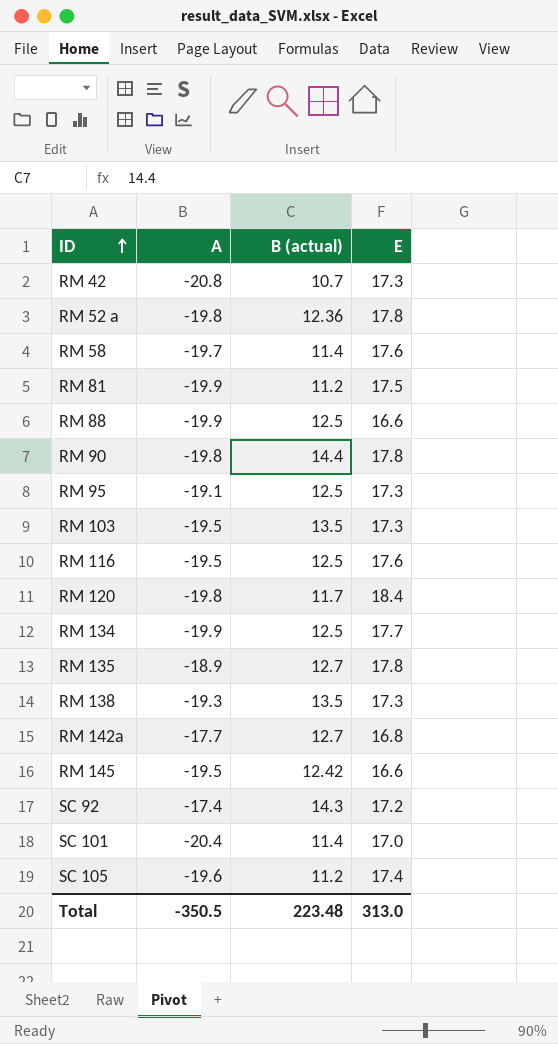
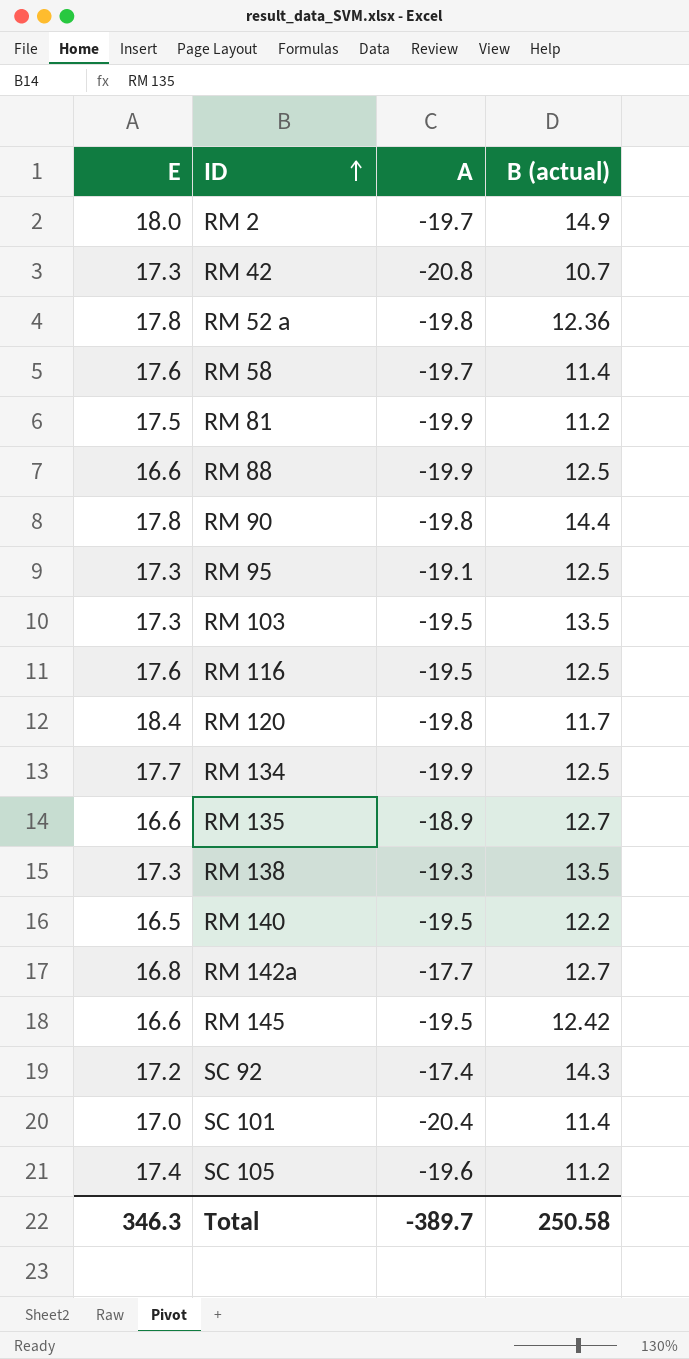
column E | position: 4 -> 1
row RM 2: none -> 18.0 | -19.7 | 14.9
RM 135 | E: 17.8 -> 16.6
row RM 140: none -> 16.5 | -19.5 | 12.2
Total | E: 313.0 -> 346.3
Total | A: -350.5 -> -389.7
Total | B (actual): 223.48 -> 250.58

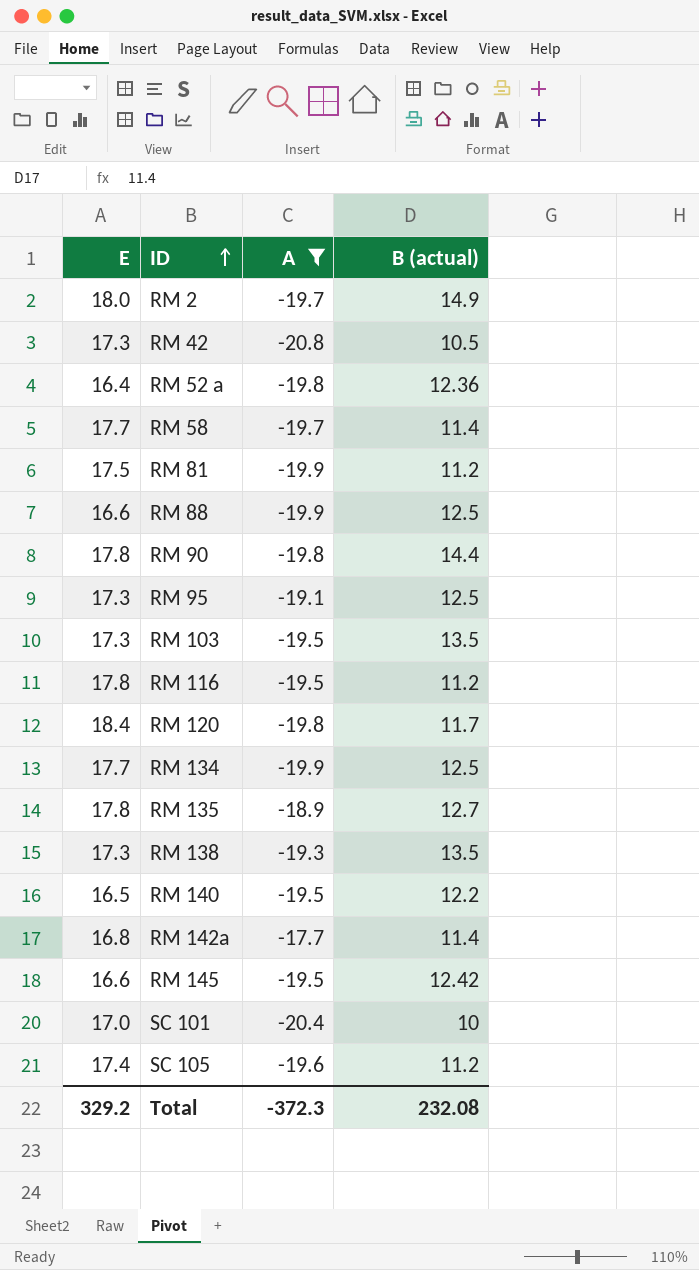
filter: none -> A != -17.4
RM 42 | B (actual): 10.7 -> 10.5
RM 52 a | E: 17.8 -> 16.4
RM 58 | E: 17.6 -> 17.7
RM 116 | E: 17.6 -> 17.8
RM 116 | B (actual): 12.5 -> 11.2
RM 135 | E: 16.6 -> 17.8
RM 142a | B (actual): 12.7 -> 11.4
SC 101 | B (actual): 11.4 -> 10
Total | E: 346.3 -> 329.2
Total | A: -389.7 -> -372.3
Total | B (actual): 250.58 -> 232.08

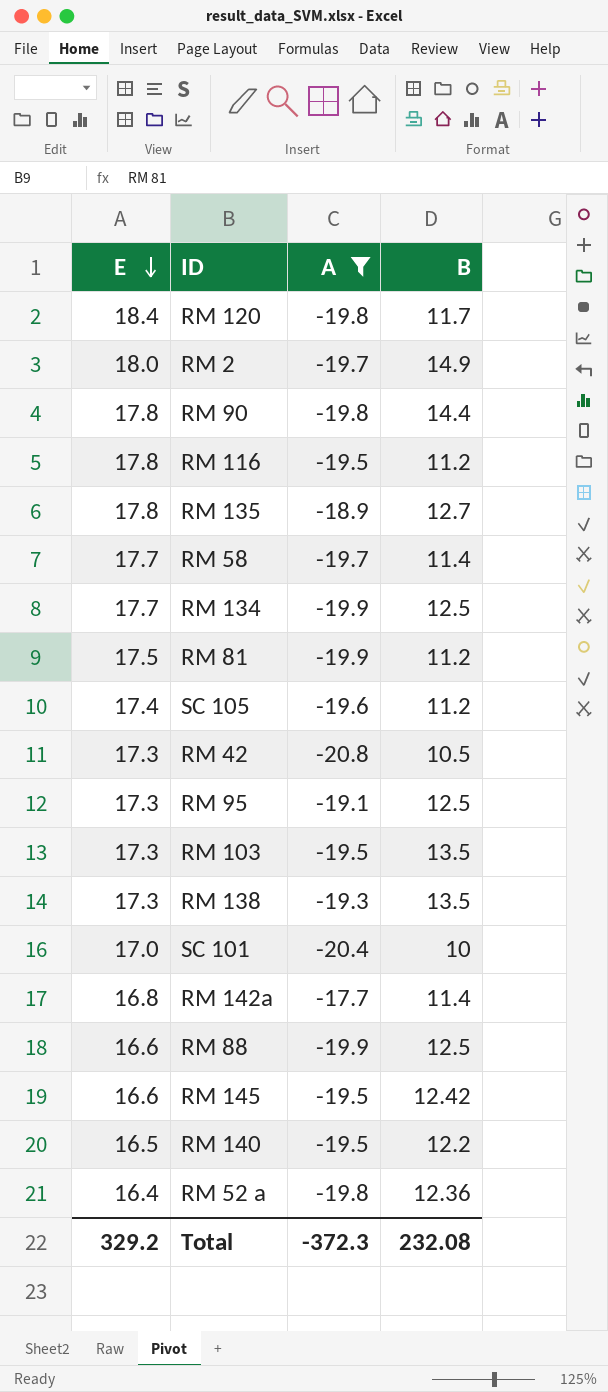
row order: ID ascending -> E descending
column name: B (actual) -> B

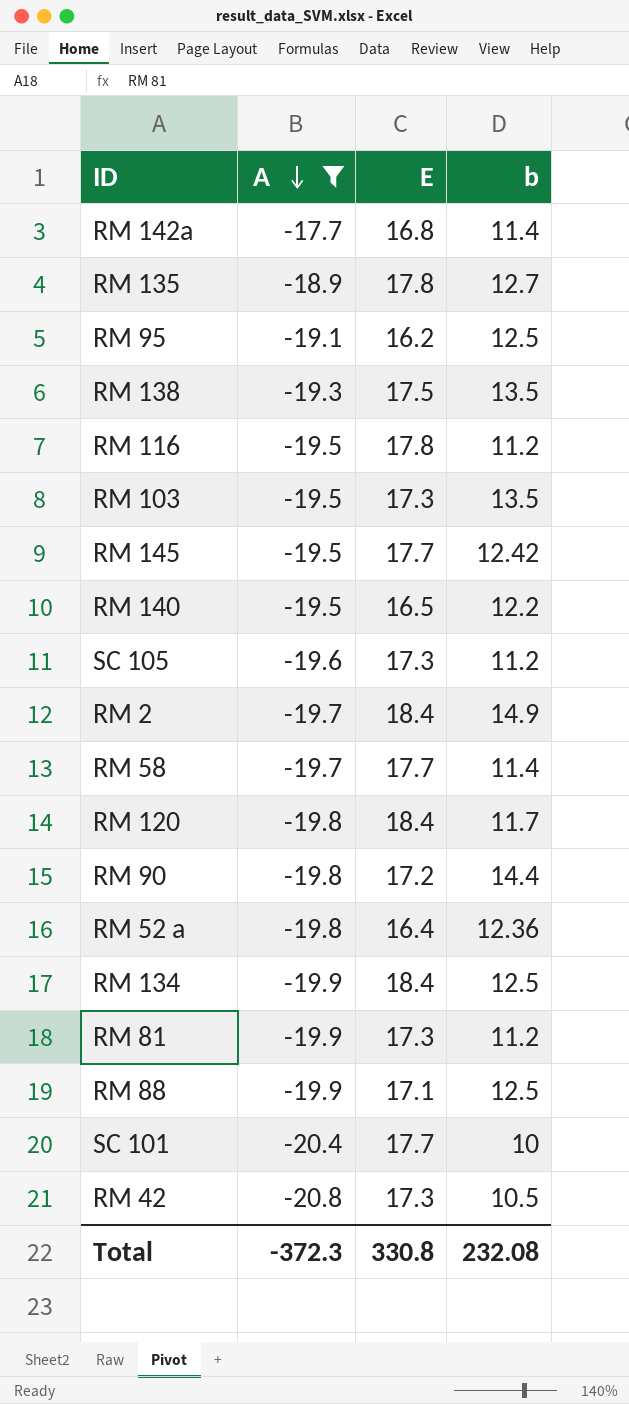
row order: E descending -> A descending
column E | position: 1 -> 3
column name: B -> b
RM 95 | E: 17.3 -> 16.2
RM 138 | E: 17.3 -> 17.5
RM 145 | E: 16.6 -> 17.7
SC 105 | E: 17.4 -> 17.3
RM 2 | E: 18.0 -> 18.4
RM 90 | E: 17.8 -> 17.2
RM 134 | E: 17.7 -> 18.4
RM 81 | E: 17.5 -> 17.3
RM 88 | E: 16.6 -> 17.1
SC 101 | E: 17.0 -> 17.7
Total | E: 329.2 -> 330.8

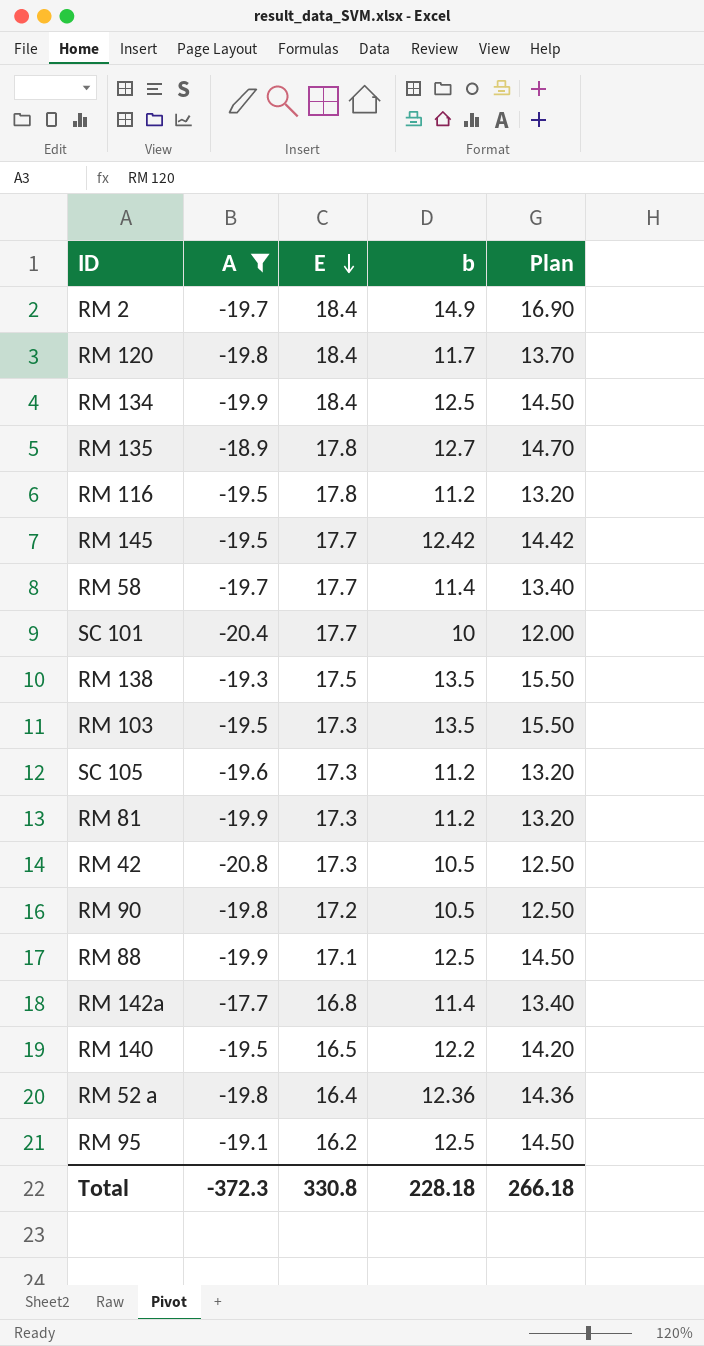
row order: A descending -> E descending
column Plan | formula: none -> [b] + 2
RM 90 | b: 14.4 -> 10.5
Total | b: 232.08 -> 228.18

